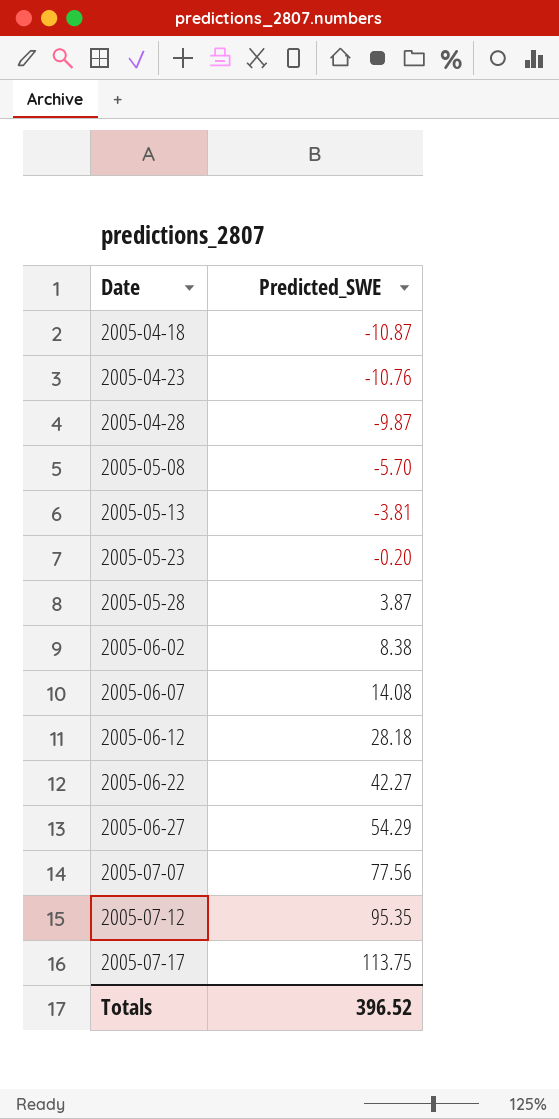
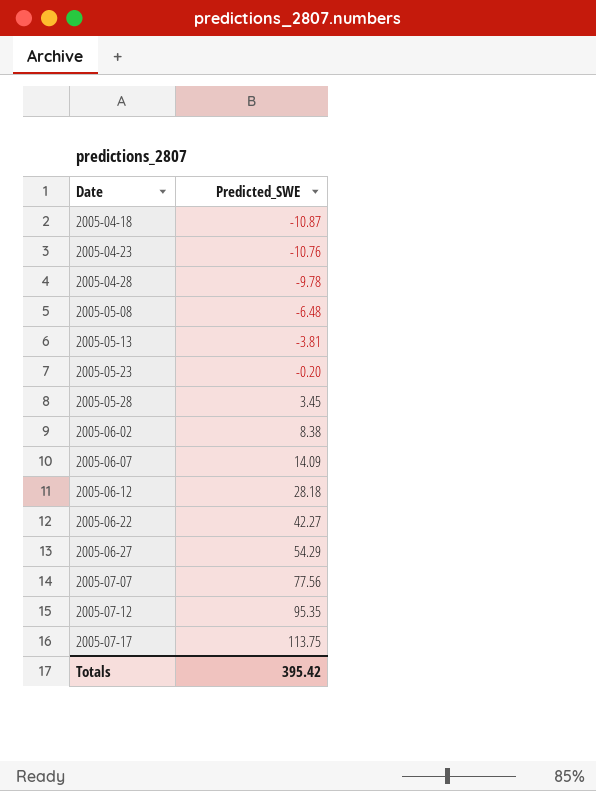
2005-04-28 | Predicted_SWE: -9.87 -> -9.78
2005-05-08 | Predicted_SWE: -5.70 -> -6.48
2005-05-28 | Predicted_SWE: 3.87 -> 3.45
2005-06-07 | Predicted_SWE: 14.08 -> 14.09
Totals | Predicted_SWE: 396.52 -> 395.42

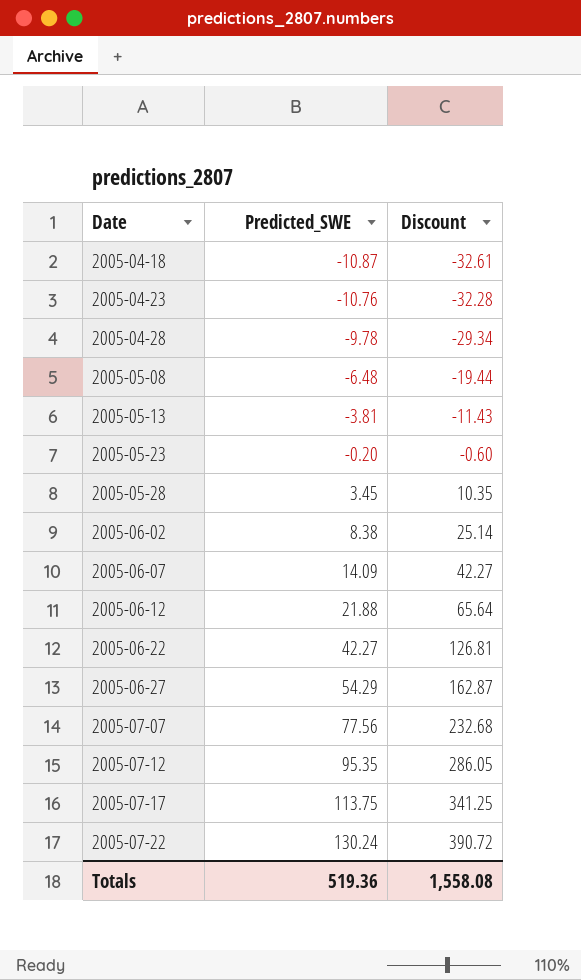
column Discount | formula: none -> [Predicted_SWE] * 3
2005-06-12 | Predicted_SWE: 28.18 -> 21.88
row 2005-07-22: none -> 130.24 | 390.72
Totals | Predicted_SWE: 395.42 -> 519.36

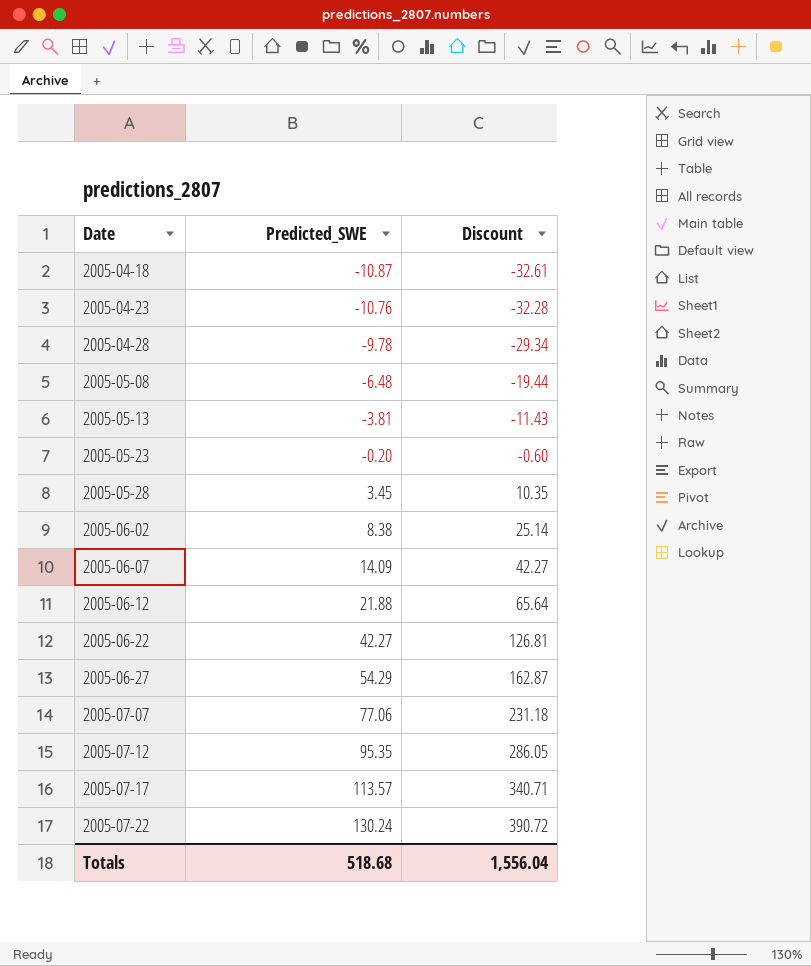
2005-07-07 | Predicted_SWE: 77.56 -> 77.06
2005-07-07 | Discount: 232.68 -> 231.18
2005-07-17 | Predicted_SWE: 113.75 -> 113.57
2005-07-17 | Discount: 341.25 -> 340.71
Totals | Predicted_SWE: 519.36 -> 518.68
Totals | Discount: 1,558.08 -> 1,556.04

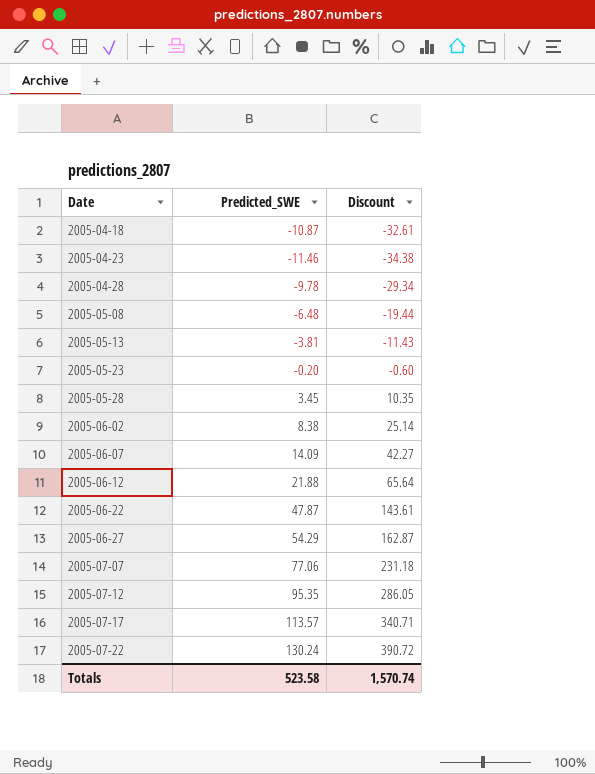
2005-04-23 | Predicted_SWE: -10.76 -> -11.46
2005-04-23 | Discount: -32.28 -> -34.38
2005-06-22 | Predicted_SWE: 42.27 -> 47.87
2005-06-22 | Discount: 126.81 -> 143.61
Totals | Predicted_SWE: 518.68 -> 523.58
Totals | Discount: 1,556.04 -> 1,570.74

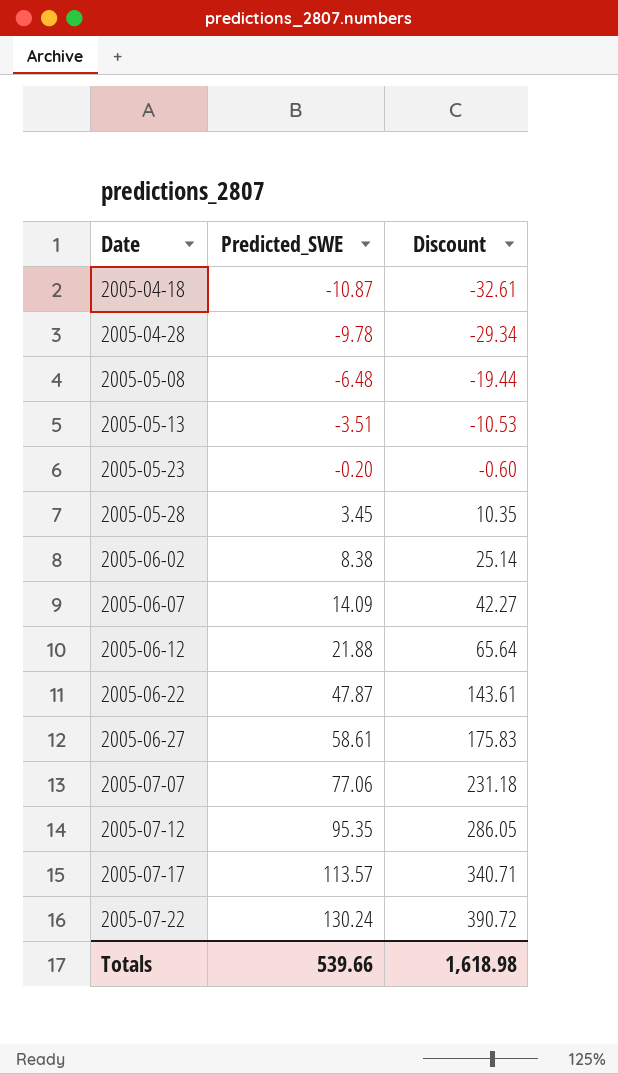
row 2005-04-23: -11.46 | -34.38 -> none
2005-05-13 | Predicted_SWE: -3.81 -> -3.51
2005-05-13 | Discount: -11.43 -> -10.53
2005-06-27 | Predicted_SWE: 54.29 -> 58.61
2005-06-27 | Discount: 162.87 -> 175.83
Totals | Predicted_SWE: 523.58 -> 539.66
Totals | Discount: 1,570.74 -> 1,618.98

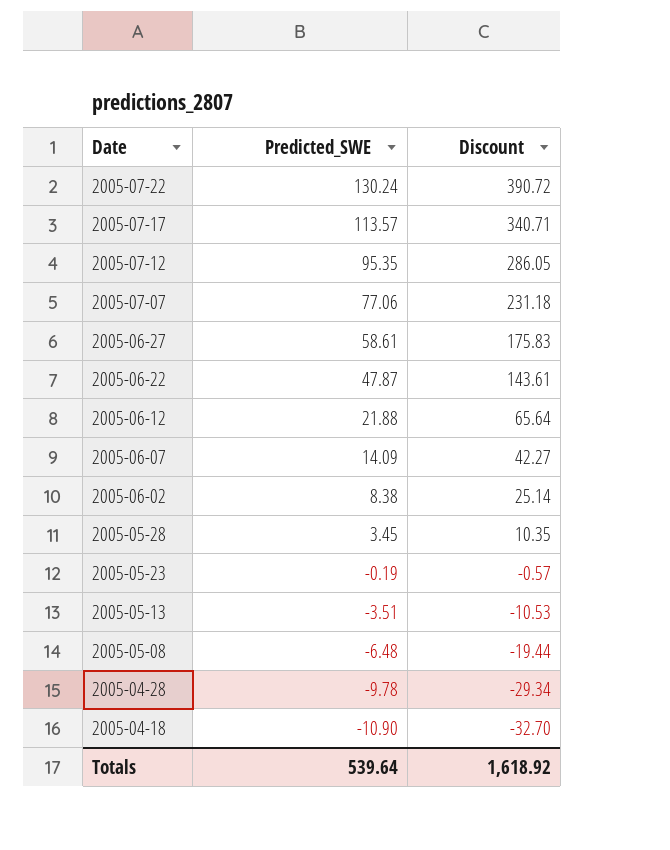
row order: Date ascending -> Date descending
2005-05-23 | Predicted_SWE: -0.20 -> -0.19
2005-05-23 | Discount: -0.60 -> -0.57
2005-04-18 | Predicted_SWE: -10.87 -> -10.90
2005-04-18 | Discount: -32.61 -> -32.70
Totals | Predicted_SWE: 539.66 -> 539.64
Totals | Discount: 1,618.98 -> 1,618.92

